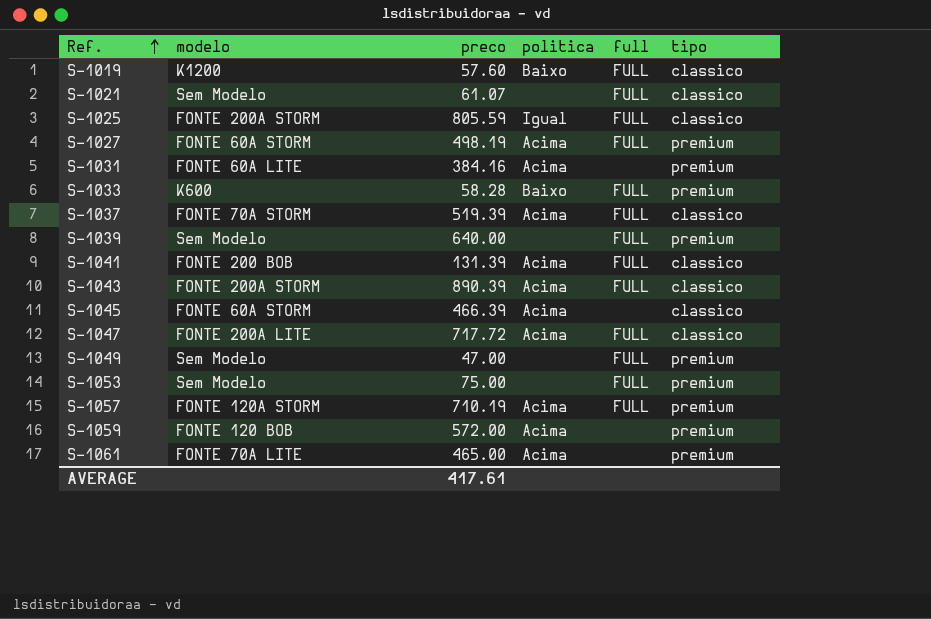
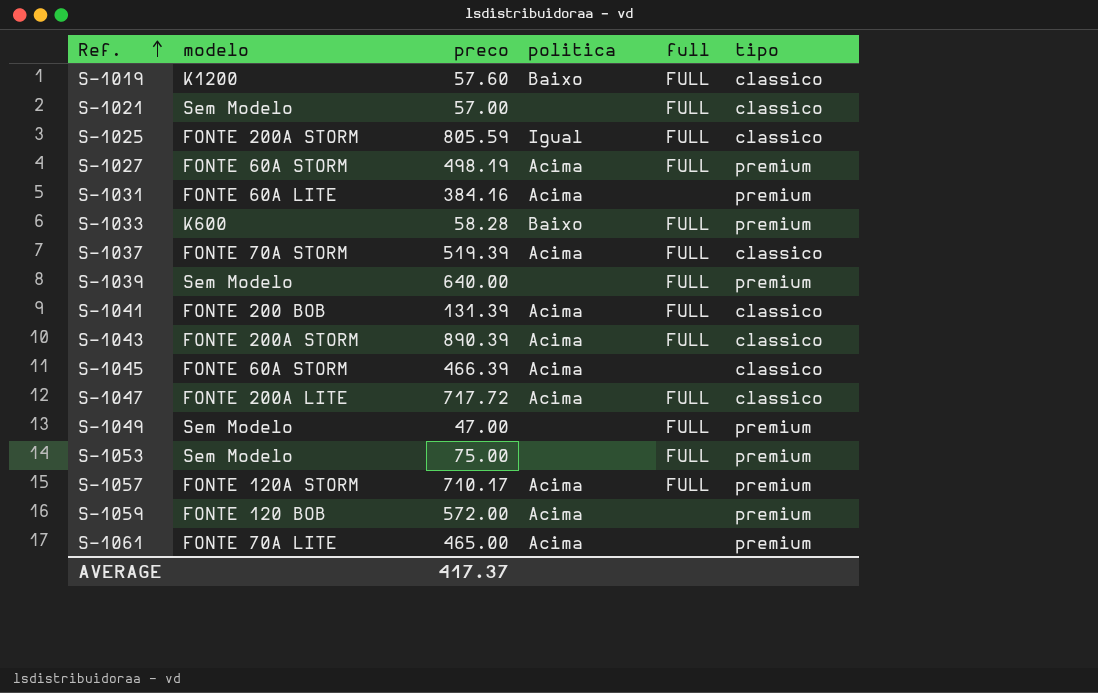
S-1021 | preco: 61.07 -> 57.00
S-1057 | preco: 710.19 -> 710.17
AVERAGE | preco: 417.61 -> 417.37

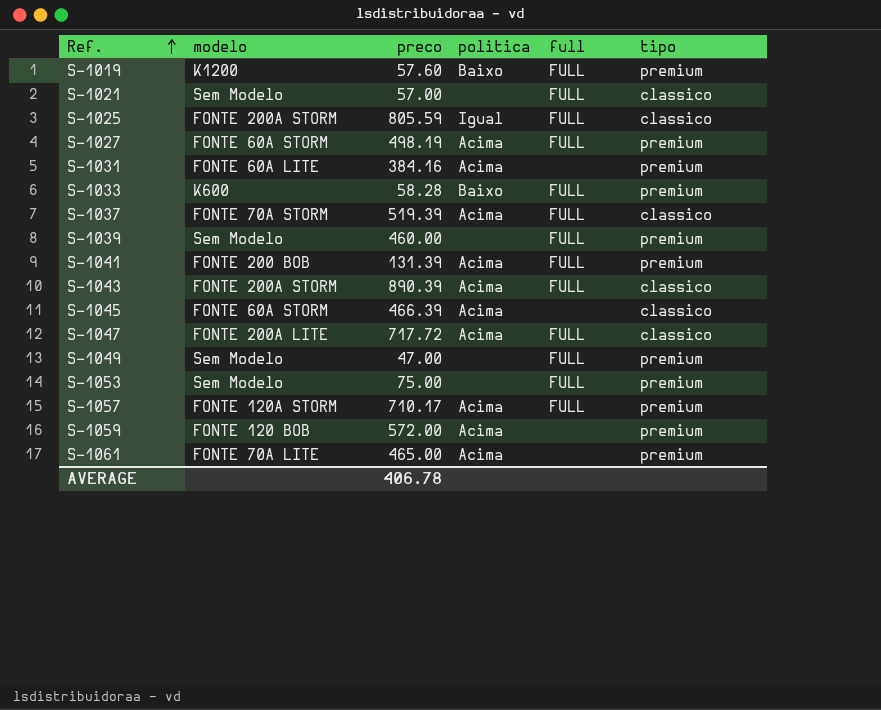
S-1019 | tipo: classico -> premium
S-1039 | preco: 640.00 -> 460.00
S-1041 | tipo: classico -> premium
AVERAGE | preco: 417.37 -> 406.78

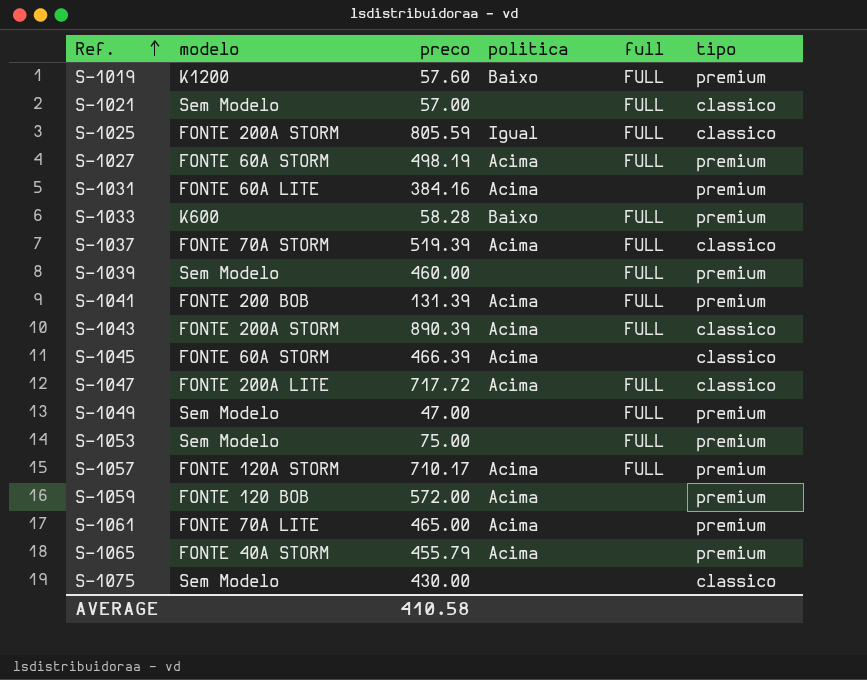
row S-1065: none -> FONTE 40A STORM | 455.79 | Acima | none | premium
row S-1075: none -> Sem Modelo | 430.00 | none | none | classico
AVERAGE | preco: 406.78 -> 410.58

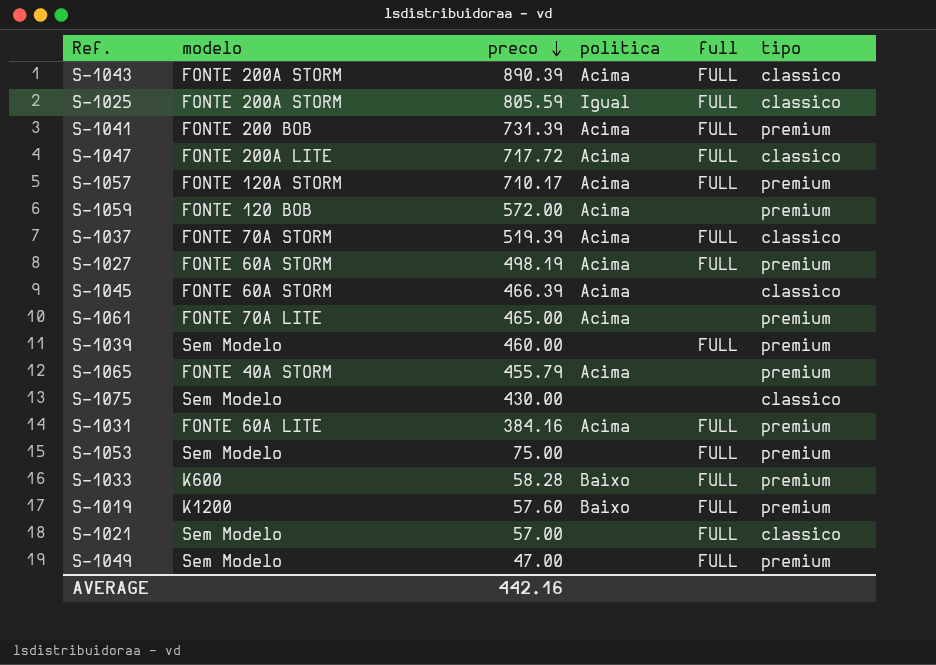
row order: Ref. ascending -> preco descending
S-1041 | preco: 131.39 -> 731.39
S-1031 | full: none -> FULL
AVERAGE | preco: 410.58 -> 442.16

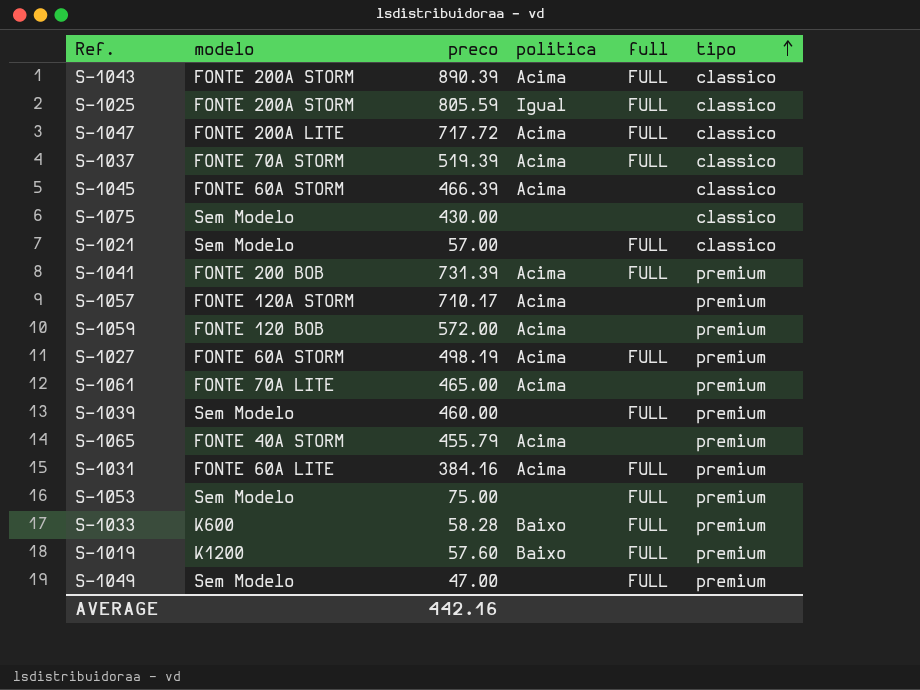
row order: preco descending -> tipo ascending
S-1057 | full: FULL -> none

